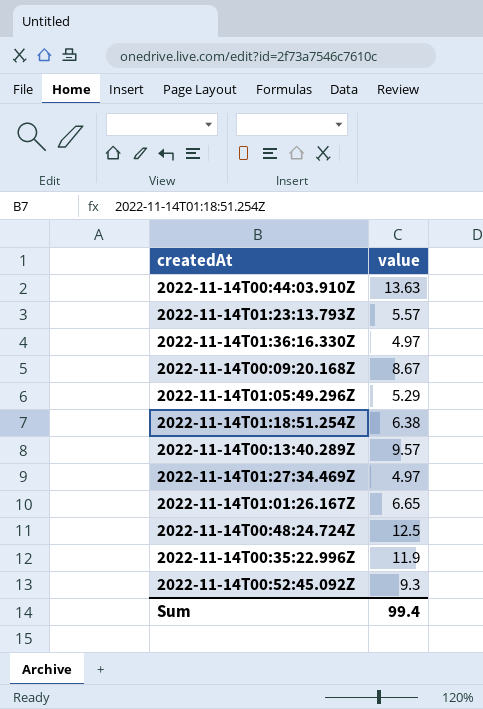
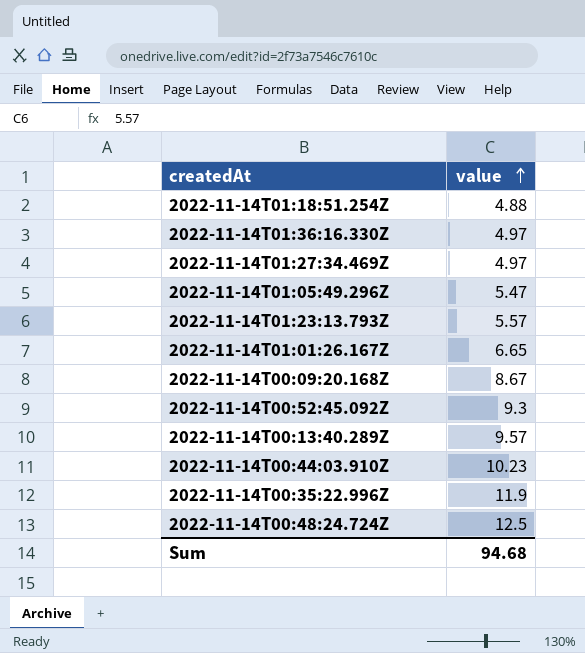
row order: none -> value ascending
2022-11-14T01:18:51.254Z | value: 6.38 -> 4.88
2022-11-14T01:05:49.296Z | value: 5.29 -> 5.47
2022-11-14T00:44:03.910Z | value: 13.63 -> 10.23
Sum | value: 99.4 -> 94.68

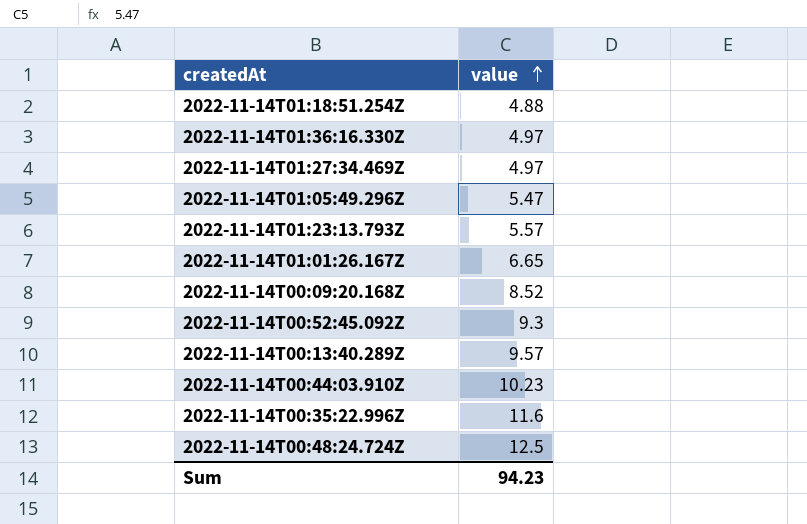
2022-11-14T00:09:20.168Z | value: 8.67 -> 8.52
2022-11-14T00:35:22.996Z | value: 11.9 -> 11.6
Sum | value: 94.68 -> 94.23

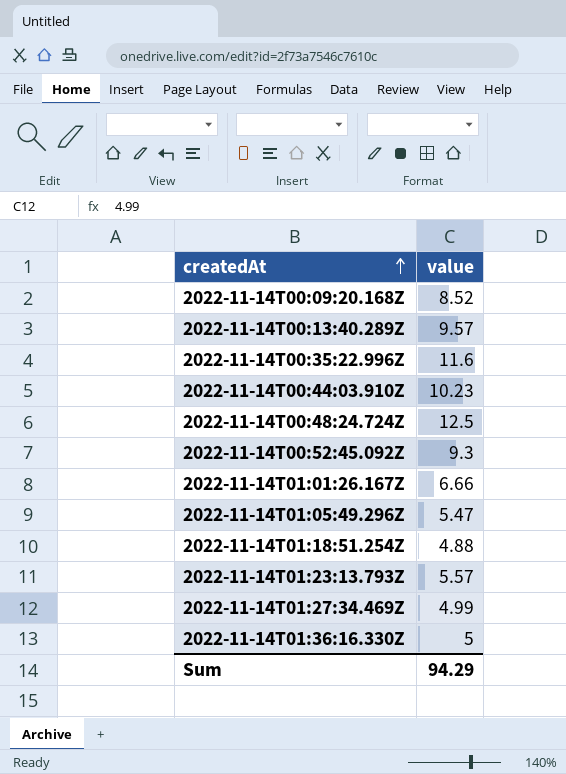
row order: value ascending -> createdAt ascending
2022-11-14T01:01:26.167Z | value: 6.65 -> 6.66
2022-11-14T01:27:34.469Z | value: 4.97 -> 4.99
2022-11-14T01:36:16.330Z | value: 4.97 -> 5
Sum | value: 94.23 -> 94.29

